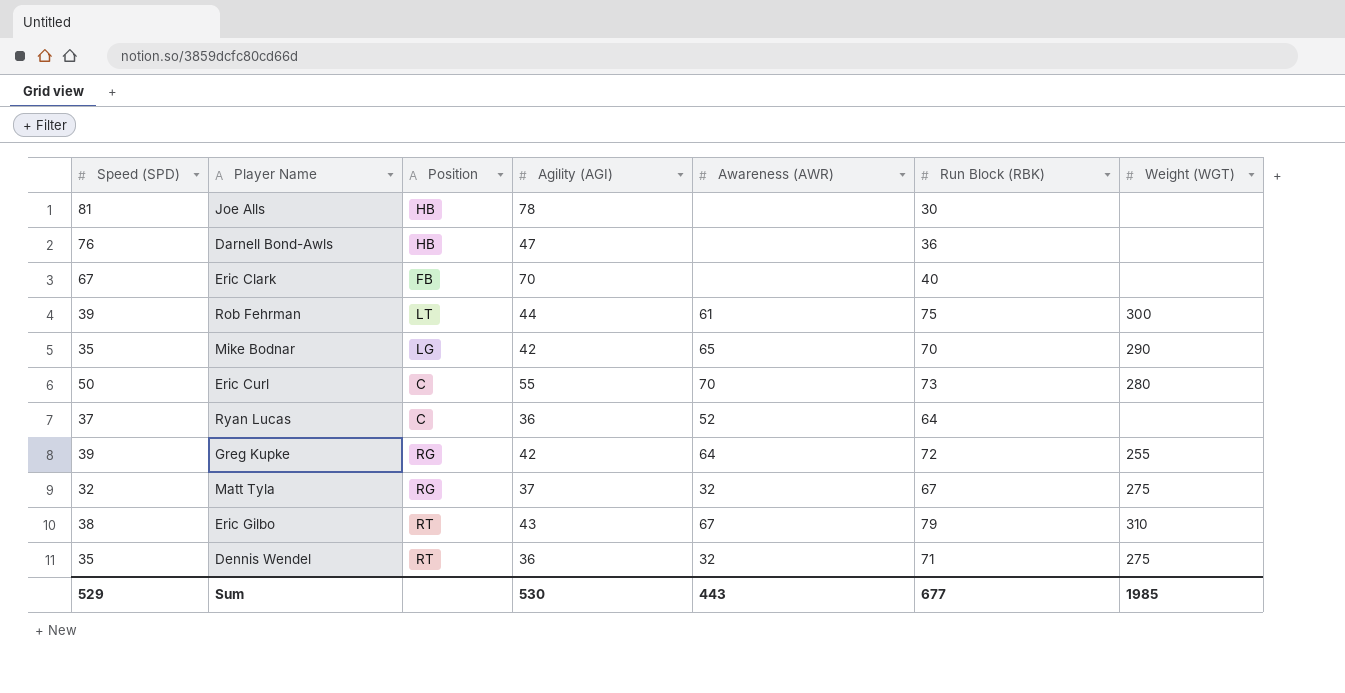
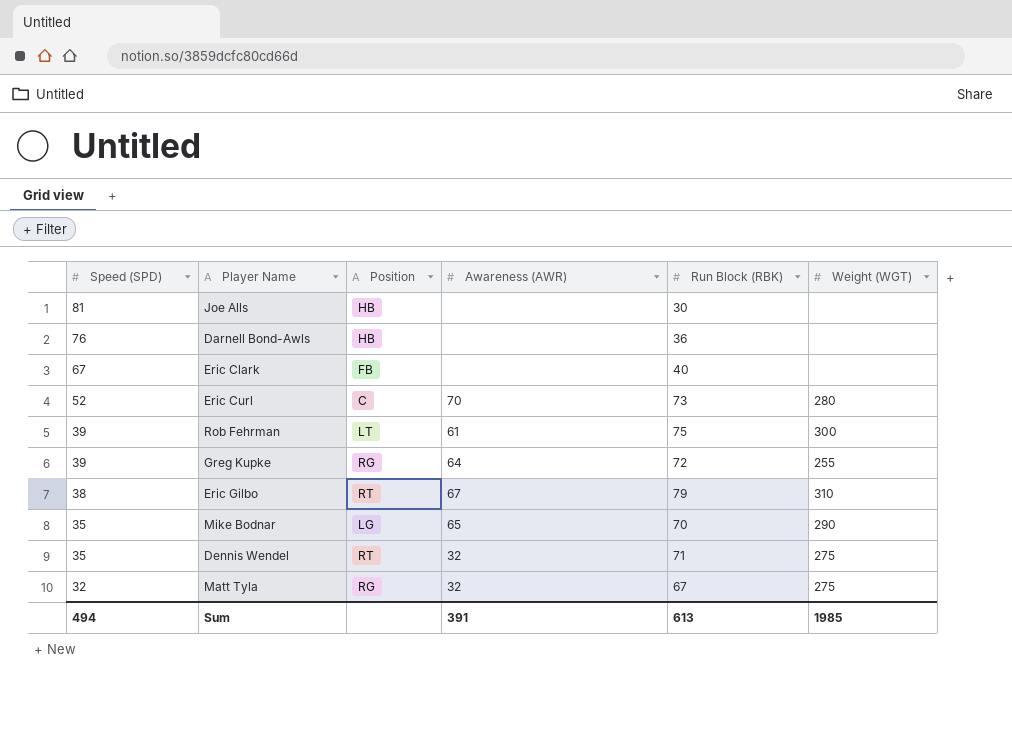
row order: none -> Speed (SPD) descending
column Agility (AGI) | position: 4 -> none
row Ryan Lucas: 37 | C | 36 | 52 | 64 | none -> none
Eric Curl | Speed (SPD): 50 -> 52
Sum | Speed (SPD): 529 -> 494
Sum | Awareness (AWR): 443 -> 391
Sum | Run Block (RBK): 677 -> 613

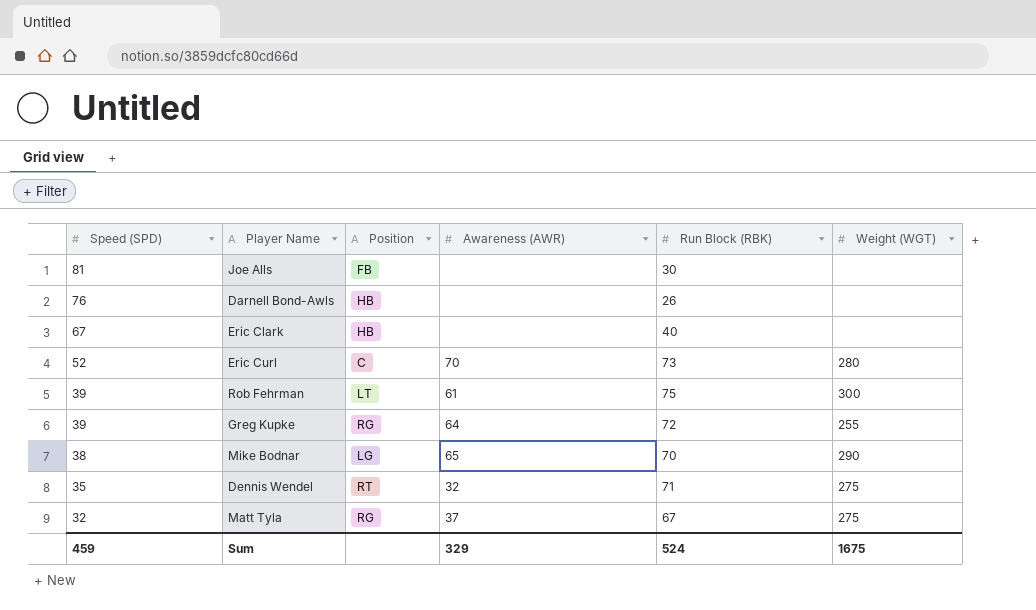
row Eric Gilbo: 38 | RT | 67 | 79 | 310 -> none
Joe Alls | Position: HB -> FB
Darnell Bond-Awls | Run Block (RBK): 36 -> 26
Eric Clark | Position: FB -> HB
Mike Bodnar | Speed (SPD): 35 -> 38
Matt Tyla | Awareness (AWR): 32 -> 37
Sum | Speed (SPD): 494 -> 459
Sum | Awareness (AWR): 391 -> 329
Sum | Run Block (RBK): 613 -> 524
Sum | Weight (WGT): 1985 -> 1675

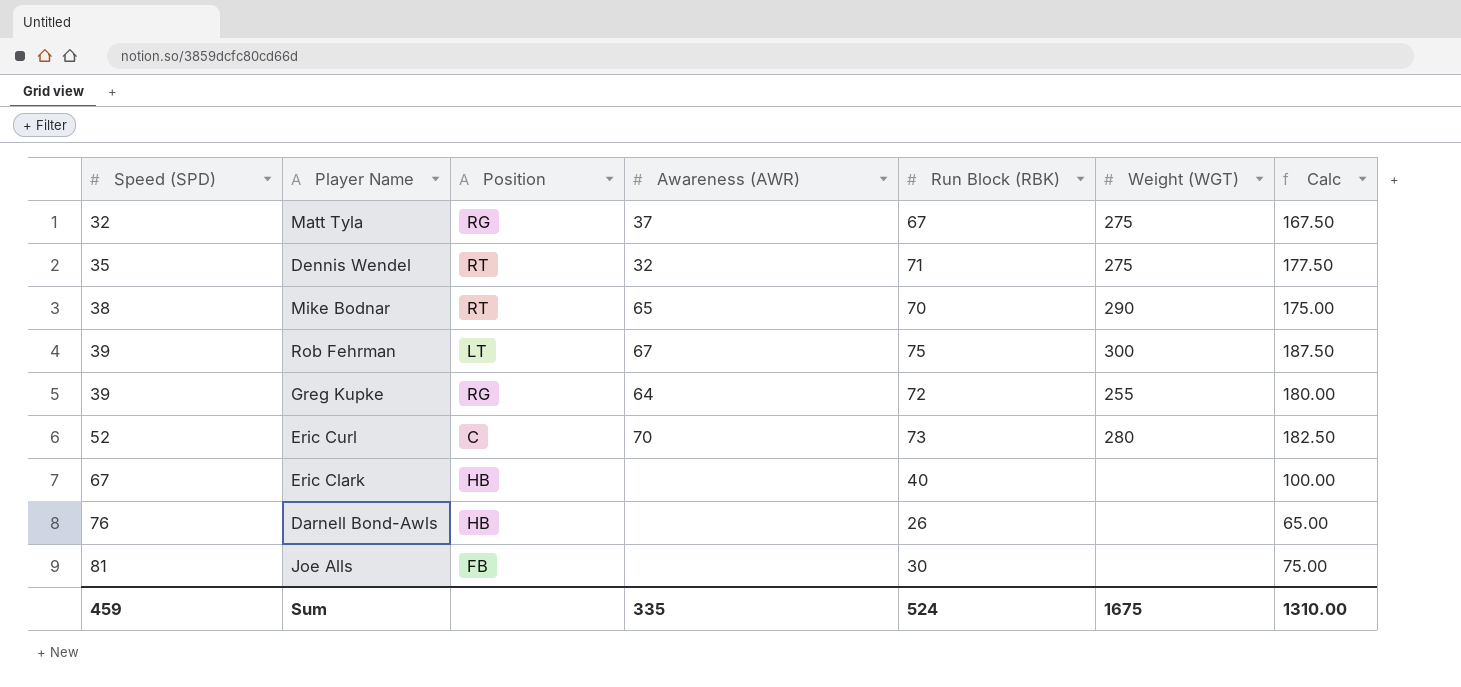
row order: Speed (SPD) descending -> Speed (SPD) ascending
column Calc | formula: none -> [Run Block (RBK)] * 2.5
Mike Bodnar | Position: LG -> RT
Rob Fehrman | Awareness (AWR): 61 -> 67
Sum | Awareness (AWR): 329 -> 335

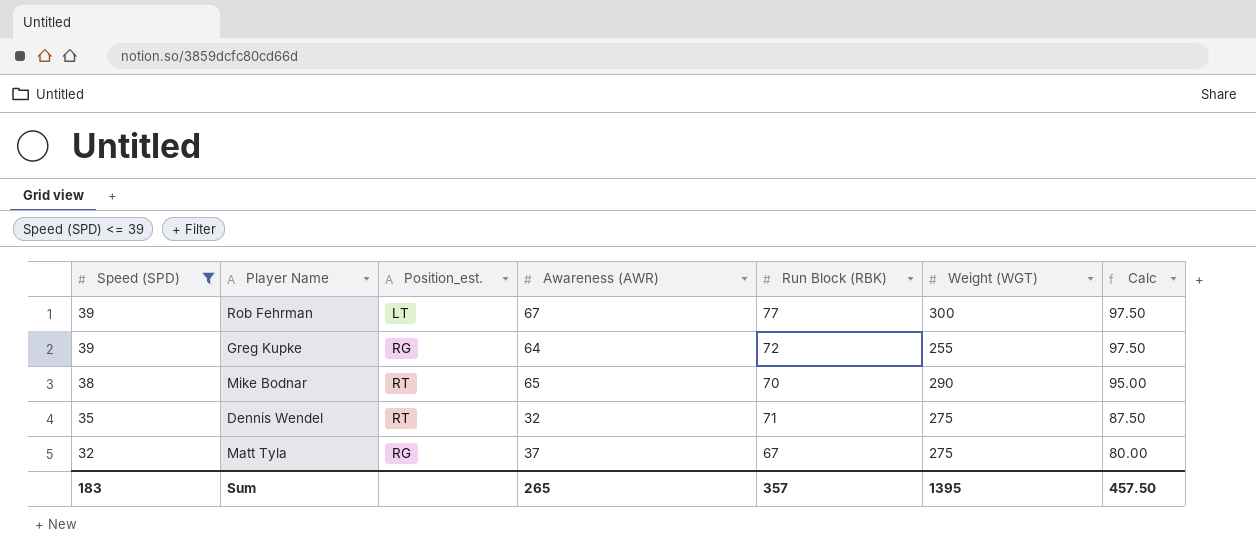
filter: none -> Speed (SPD) <= 39
row order: Speed (SPD) ascending -> Speed (SPD) descending
column name: Position -> Position_est.
column Calc | formula: [Run Block (RBK)] * 2.5 -> [Speed (SPD)] * 2.5
Rob Fehrman | Run Block (RBK): 75 -> 77
Sum | Speed (SPD): 459 -> 183
Sum | Awareness (AWR): 335 -> 265
Sum | Run Block (RBK): 524 -> 357
Sum | Weight (WGT): 1675 -> 1395
Sum | Calc: 1310.00 -> 457.50

